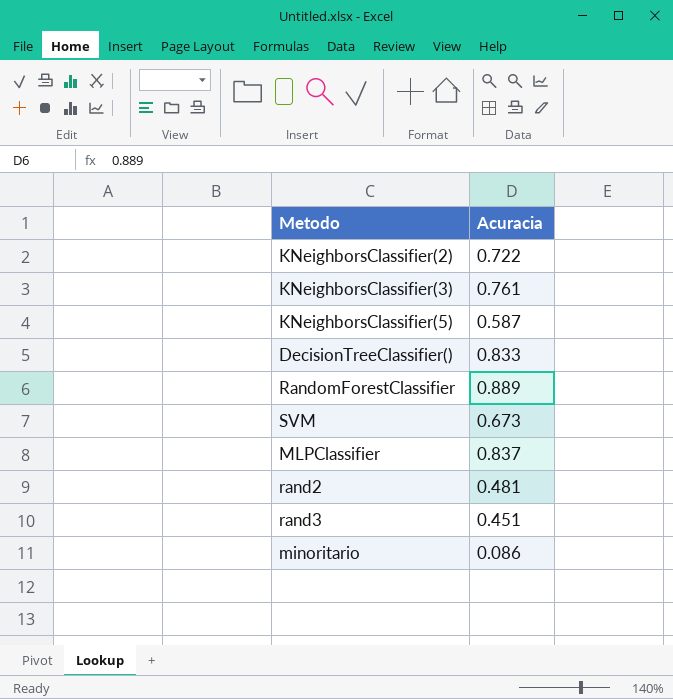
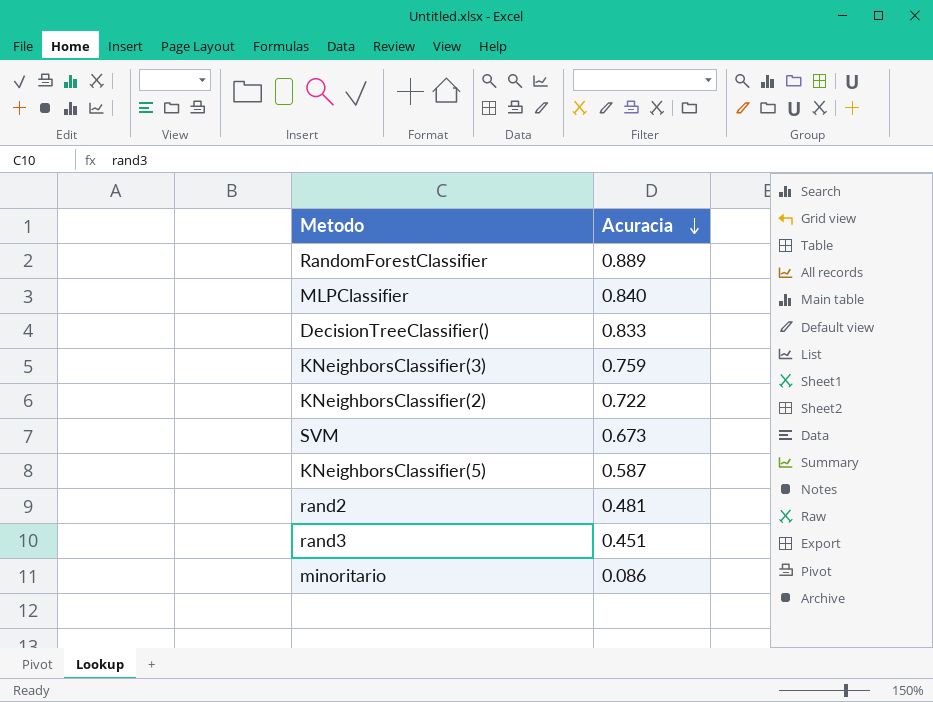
row order: none -> Acuracia descending
MLPClassifier | Acuracia: 0.837 -> 0.840
KNeighborsClassifier(3) | Acuracia: 0.761 -> 0.759

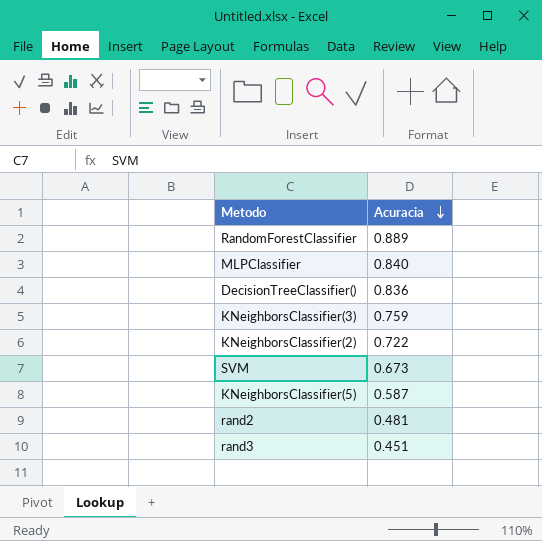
row minoritario: 0.086 -> none
DecisionTreeClassifier() | Acuracia: 0.833 -> 0.836

